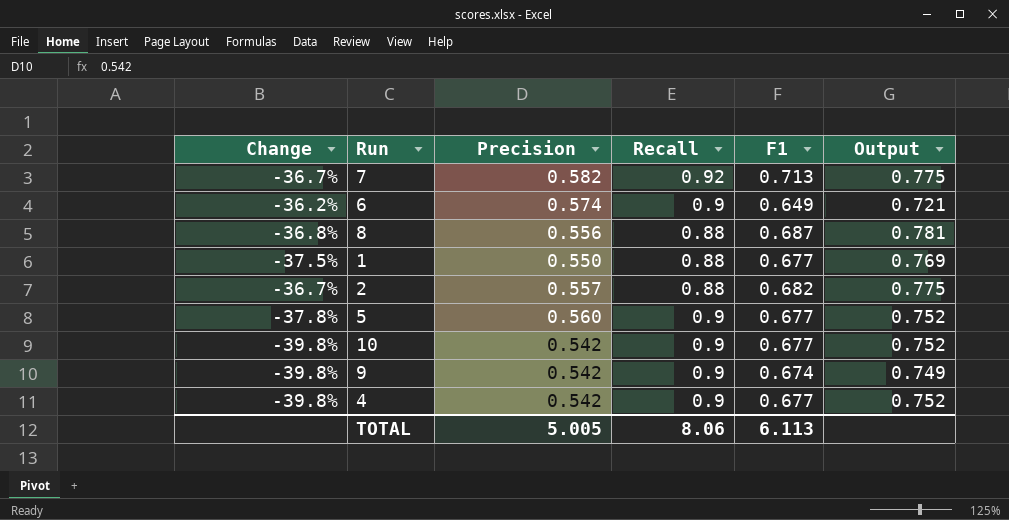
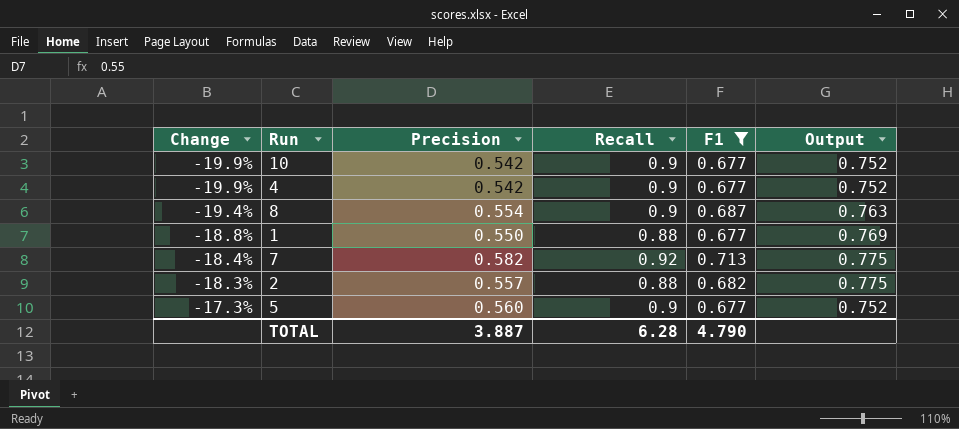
filter: none -> F1 >= 0.677
row order: none -> Change ascending
column Change | formula: ([Precision] - [Recall]) / [Recall] -> ([Precision] - [F1]) / [F1]
8 | Precision: 0.556 -> 0.554
8 | Recall: 0.88 -> 0.9
8 | Output: 0.781 -> 0.763
TOTAL | Precision: 5.005 -> 3.887
TOTAL | Recall: 8.06 -> 6.28
TOTAL | F1: 6.113 -> 4.790

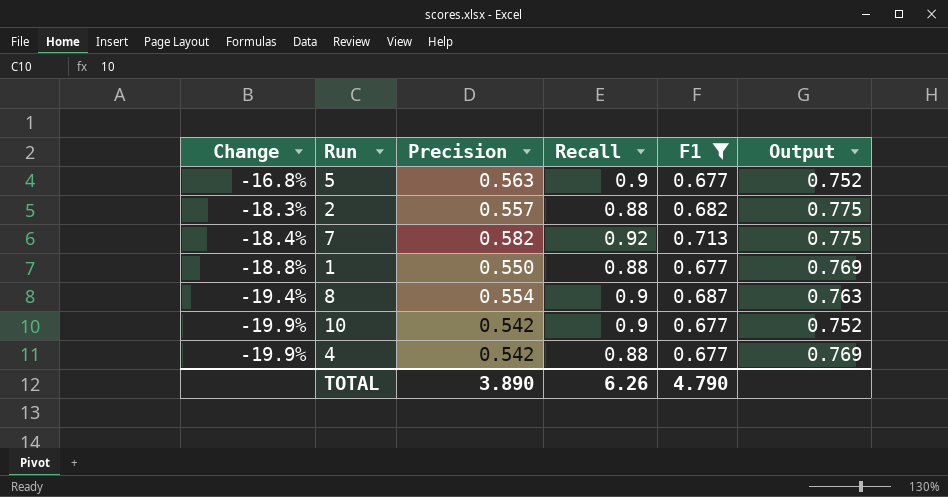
row order: Change ascending -> Change descending
5 | Change: -17.3% -> -16.8%
5 | Precision: 0.560 -> 0.563
4 | Recall: 0.9 -> 0.88
4 | Output: 0.752 -> 0.769
TOTAL | Precision: 3.887 -> 3.890
TOTAL | Recall: 6.28 -> 6.26

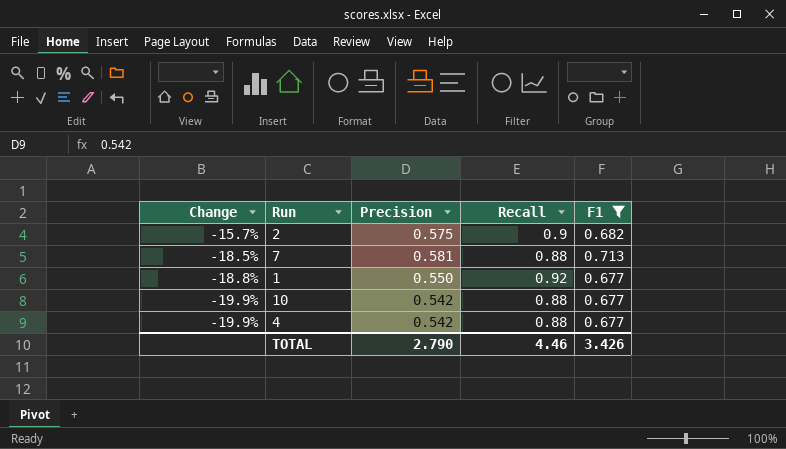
column Output | formula: [F1] / [Recall] -> none
row 5: -16.8% | 0.563 | 0.9 | 0.677 | 0.752 -> none
row 8: -19.4% | 0.554 | 0.9 | 0.687 | 0.763 -> none
2 | Change: -18.3% -> -15.7%
2 | Precision: 0.557 -> 0.575
2 | Recall: 0.88 -> 0.9
7 | Change: -18.4% -> -18.5%
7 | Precision: 0.582 -> 0.581
7 | Recall: 0.92 -> 0.88
1 | Recall: 0.88 -> 0.92
10 | Recall: 0.9 -> 0.88
TOTAL | Precision: 3.890 -> 2.790
TOTAL | Recall: 6.26 -> 4.46
TOTAL | F1: 4.790 -> 3.426

